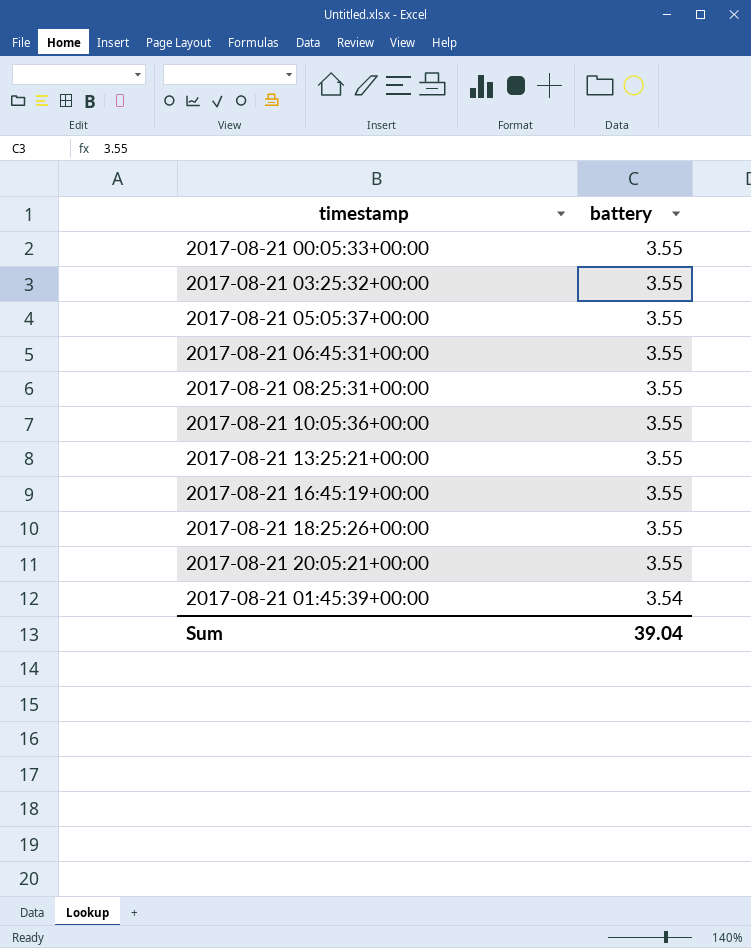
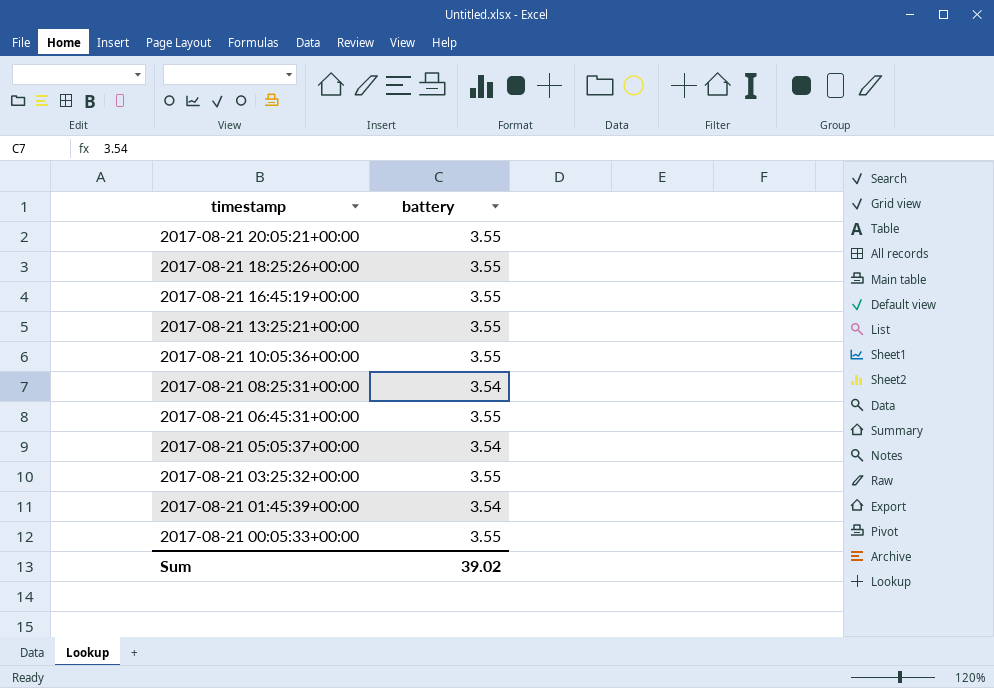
row order: battery descending -> timestamp descending
2017-08-21 08:25:31+00:00 | battery: 3.55 -> 3.54
2017-08-21 05:05:37+00:00 | battery: 3.55 -> 3.54
Sum | battery: 39.04 -> 39.02

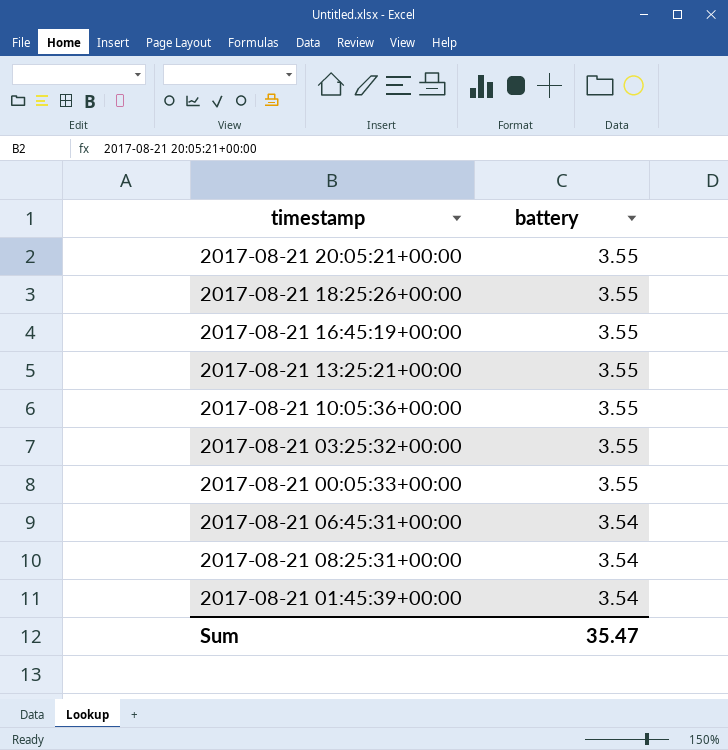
row order: timestamp descending -> battery descending
row 2017-08-21 05:05:37+00:00: 3.54 -> none
2017-08-21 06:45:31+00:00 | battery: 3.55 -> 3.54
Sum | battery: 39.02 -> 35.47

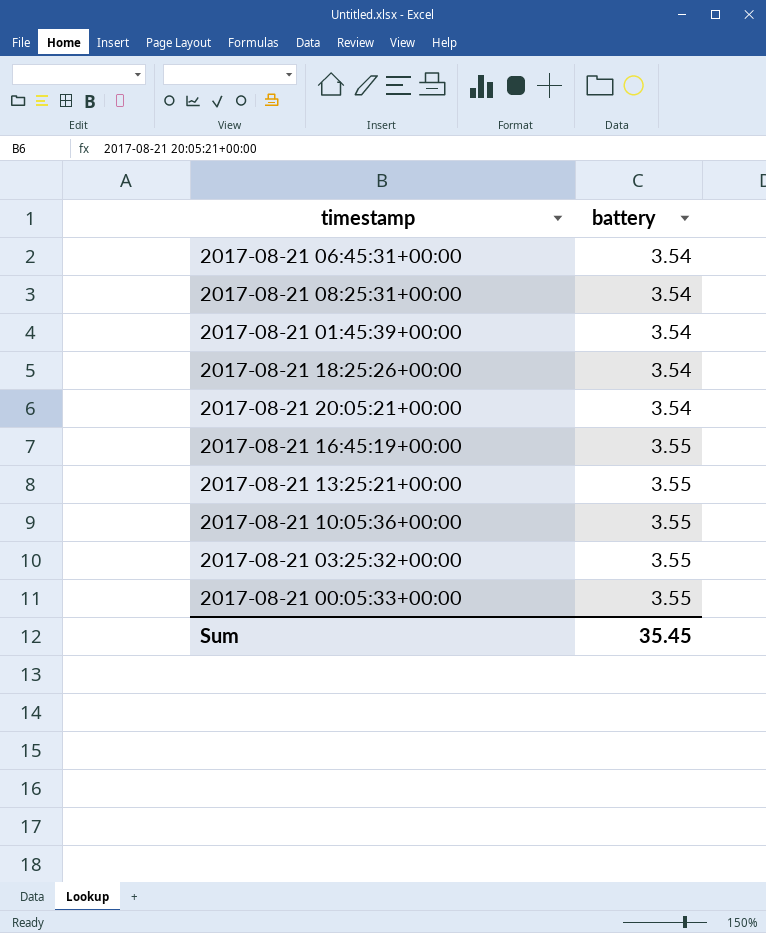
row order: battery descending -> battery ascending
2017-08-21 18:25:26+00:00 | battery: 3.55 -> 3.54
2017-08-21 20:05:21+00:00 | battery: 3.55 -> 3.54
Sum | battery: 35.47 -> 35.45

